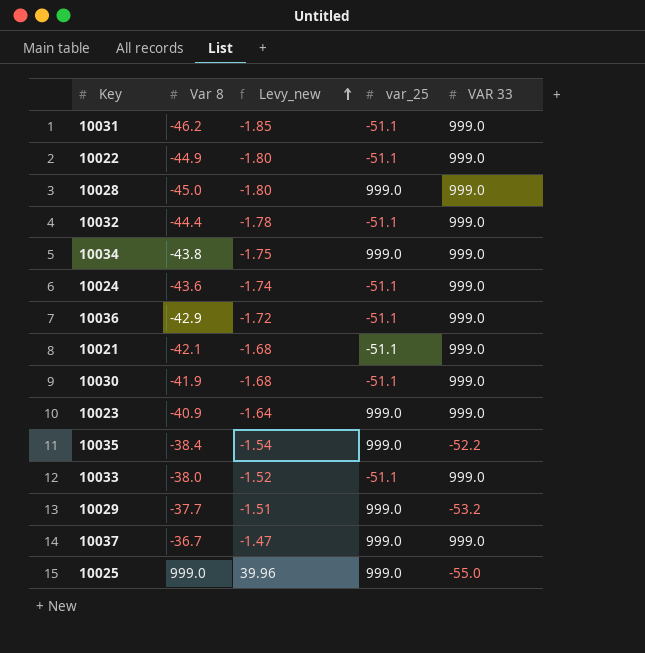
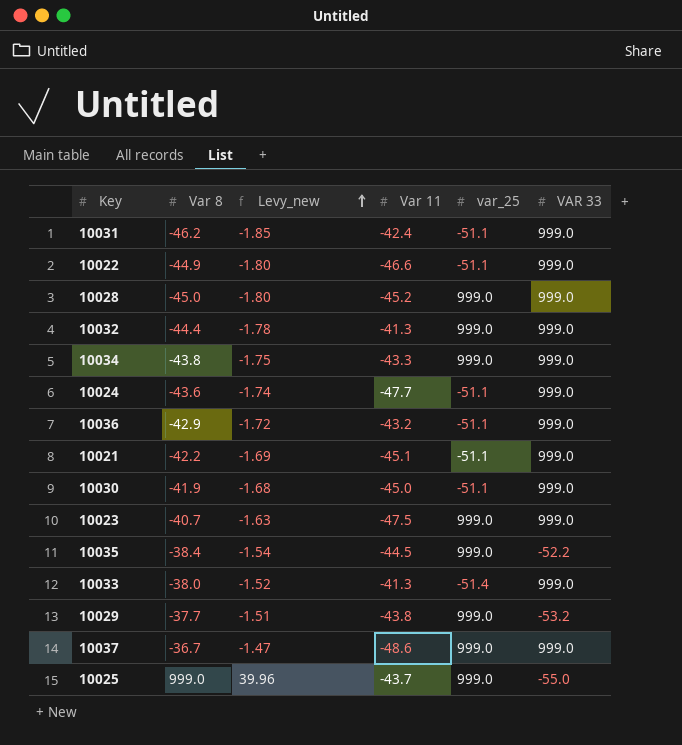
column Var 11 | position: none -> 4
10032 | var_25: -51.1 -> 999.0
10021 | Var 8: -42.1 -> -42.2
10021 | Levy_new: -1.68 -> -1.69
10023 | Var 8: -40.9 -> -40.7
10023 | Levy_new: -1.64 -> -1.63
10033 | var_25: -51.1 -> -51.4

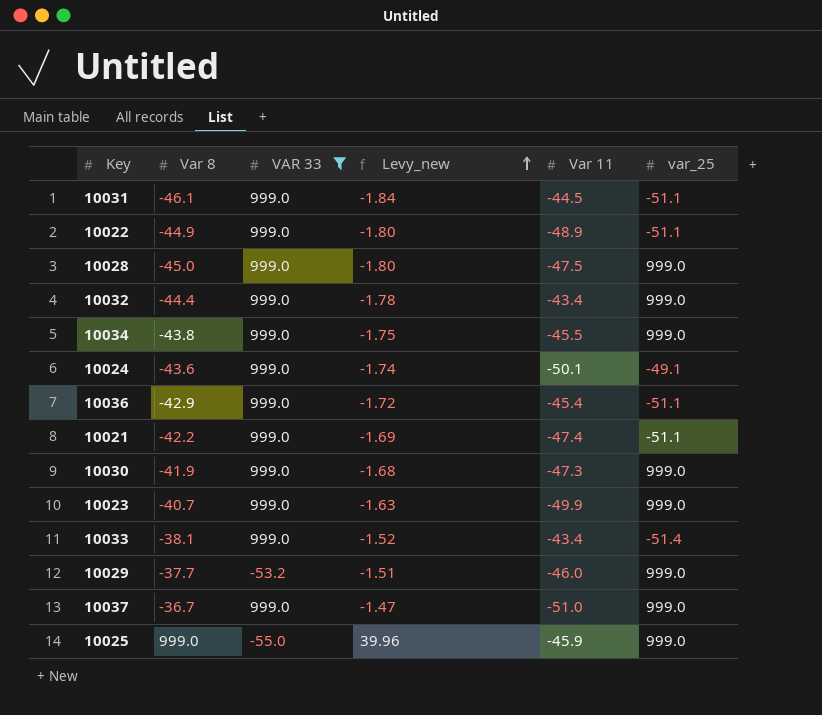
filter: none -> VAR 33 != -52.2
column VAR 33 | position: 6 -> 3
10031 | Var 8: -46.2 -> -46.1
10031 | Levy_new: -1.85 -> -1.84
10031 | Var 11: -42.4 -> -44.5
10022 | Var 11: -46.6 -> -48.9
10028 | Var 11: -45.2 -> -47.5
10032 | Var 11: -41.3 -> -43.4
10034 | Var 11: -43.3 -> -45.5
10024 | Var 11: -47.7 -> -50.1
10024 | var_25: -51.1 -> -49.1
10036 | Var 11: -43.2 -> -45.4
10021 | Var 11: -45.1 -> -47.4
10030 | Var 11: -45.0 -> -47.3
10030 | var_25: -51.1 -> 999.0
10023 | Var 11: -47.5 -> -49.9
10033 | Var 8: -38.0 -> -38.1
10033 | Var 11: -41.3 -> -43.4
10029 | Var 11: -43.8 -> -46.0
10037 | Var 11: -48.6 -> -51.0
10025 | Var 11: -43.7 -> -45.9

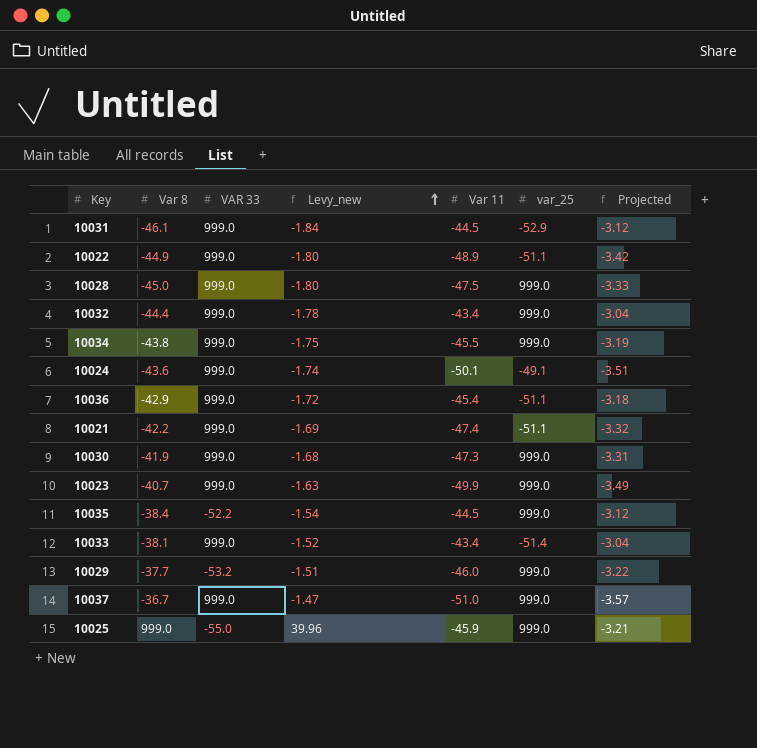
filter: VAR 33 != -52.2 -> none
column Projected | formula: none -> [Var 11] * 0.07
10031 | var_25: -51.1 -> -52.9

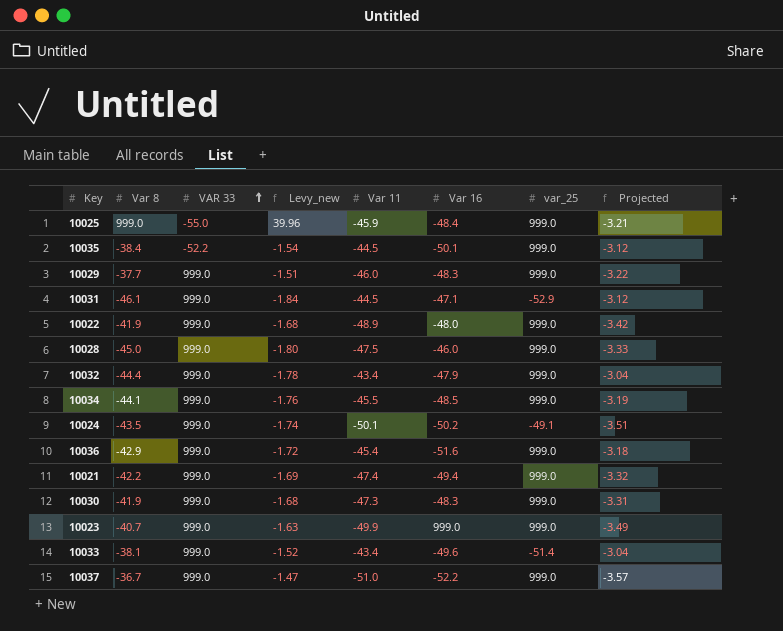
row order: Levy_new ascending -> VAR 33 ascending
column Var 16 | position: none -> 6
10029 | VAR 33: -53.2 -> 999.0
10022 | Var 8: -44.9 -> -41.9
10022 | Levy_new: -1.80 -> -1.68
10022 | var_25: -51.1 -> 999.0
10034 | Var 8: -43.8 -> -44.1
10034 | Levy_new: -1.75 -> -1.76
10024 | Var 8: -43.6 -> -43.5
10036 | var_25: -51.1 -> 999.0
10021 | var_25: -51.1 -> 999.0

